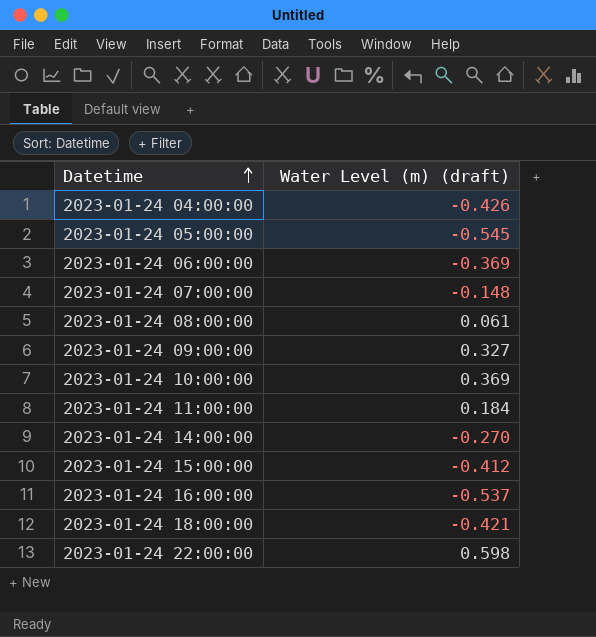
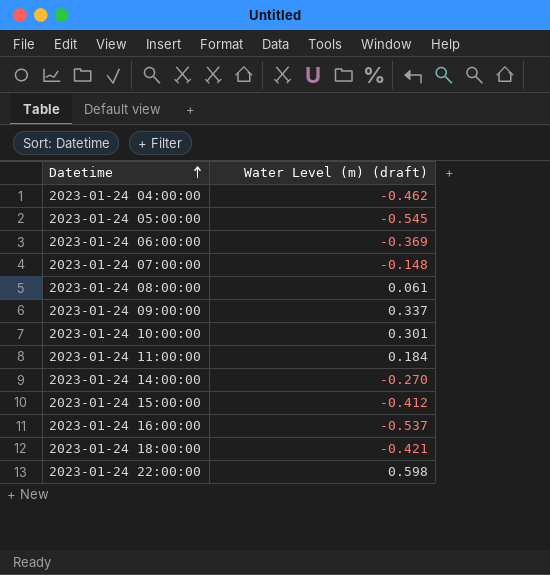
2023-01-24 04:00:00 | Water Level (m) (draft): -0.426 -> -0.462
2023-01-24 09:00:00 | Water Level (m) (draft): 0.327 -> 0.337
2023-01-24 10:00:00 | Water Level (m) (draft): 0.369 -> 0.301

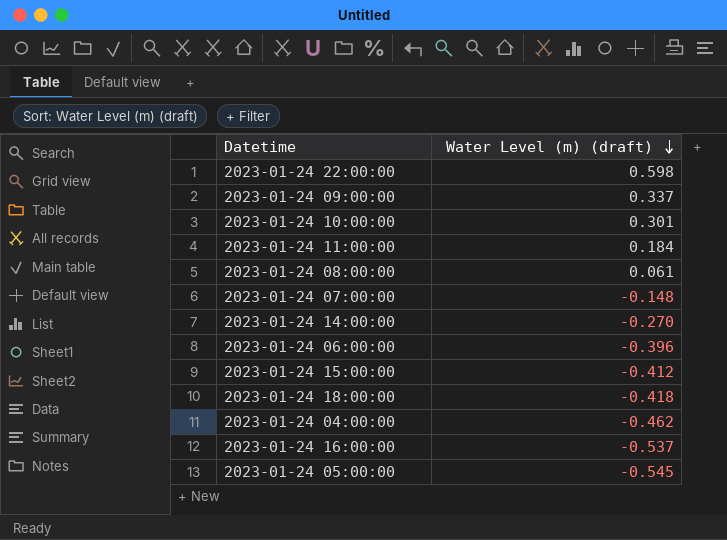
row order: Datetime ascending -> Water Level (m) (draft) descending
2023-01-24 06:00:00 | Water Level (m) (draft): -0.369 -> -0.396
2023-01-24 18:00:00 | Water Level (m) (draft): -0.421 -> -0.418

